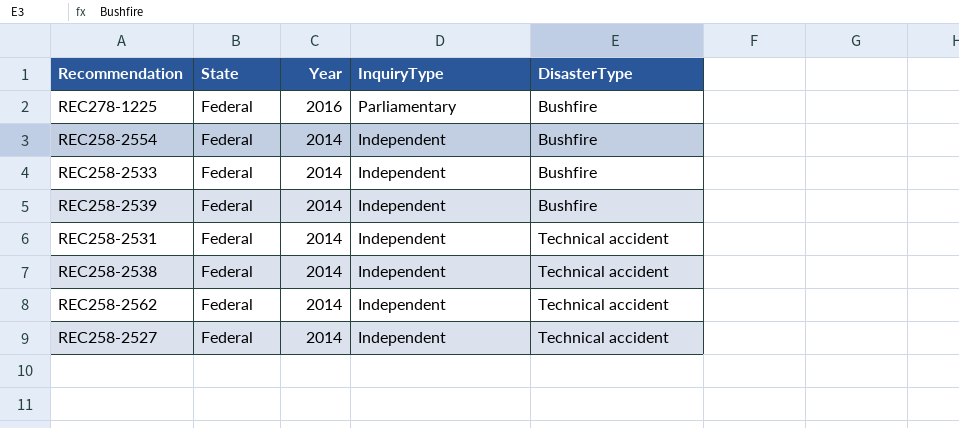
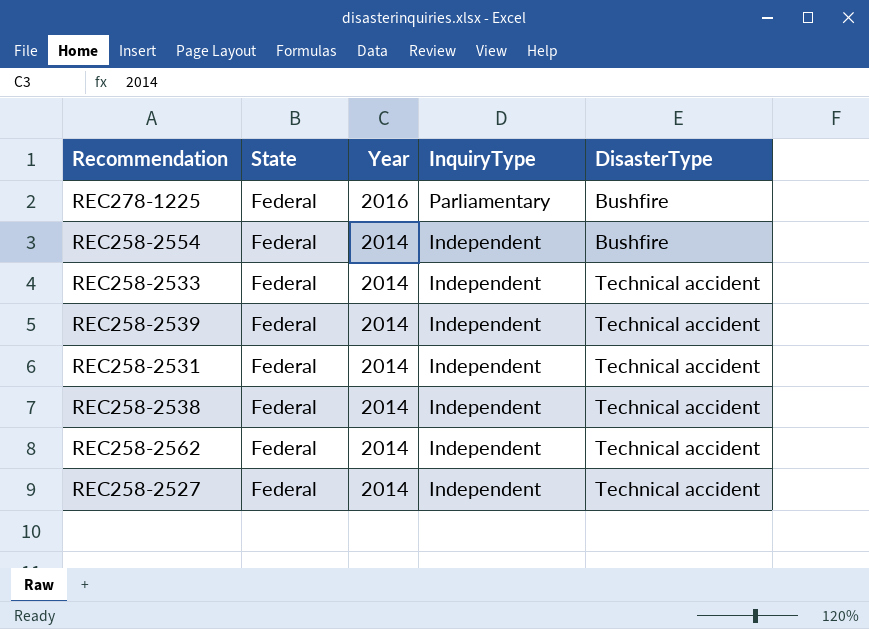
REC258-2533 | DisasterType: Bushfire -> Technical accident
REC258-2539 | DisasterType: Bushfire -> Technical accident

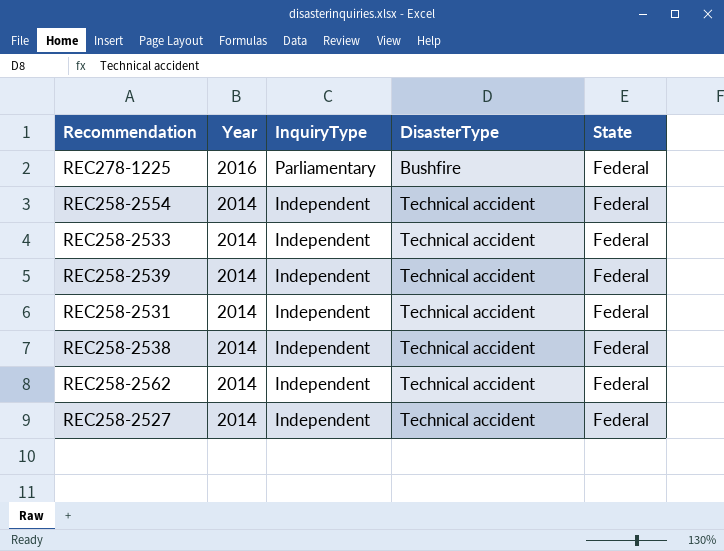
column State | position: 2 -> 5
REC258-2554 | DisasterType: Bushfire -> Technical accident

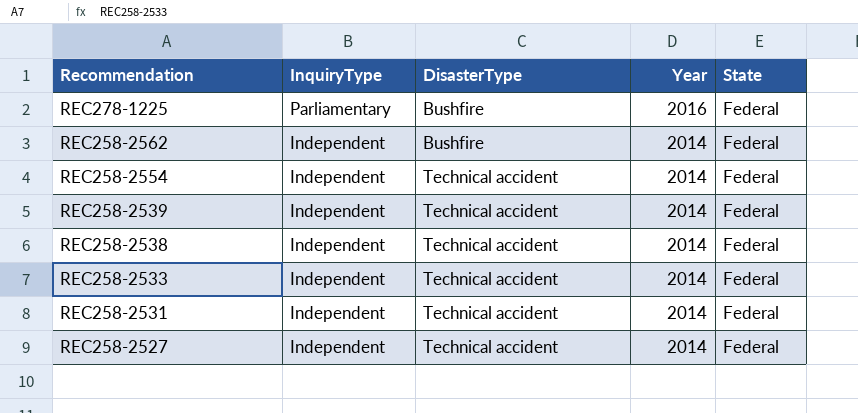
row order: Year descending -> Recommendation descending
column Year | position: 2 -> 4
REC258-2562 | DisasterType: Technical accident -> Bushfire

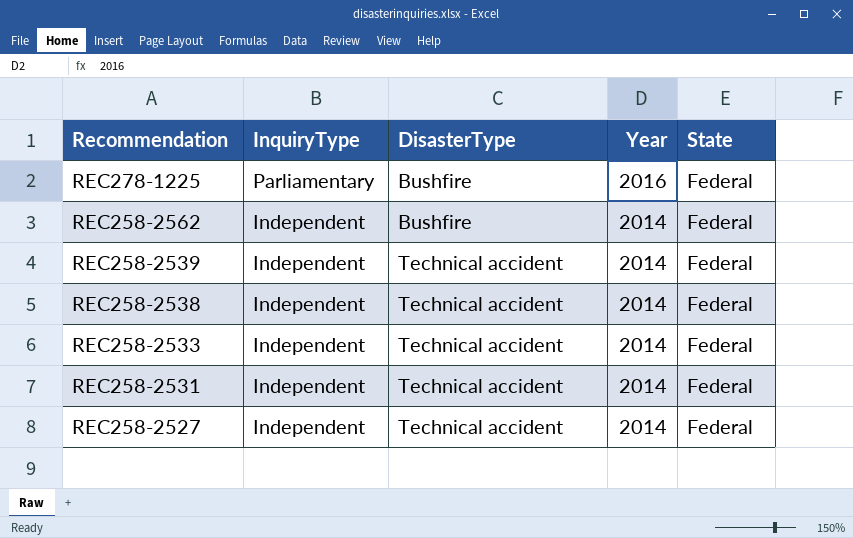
row REC258-2554: Independent | Technical accident | 2014 | Federal -> none

